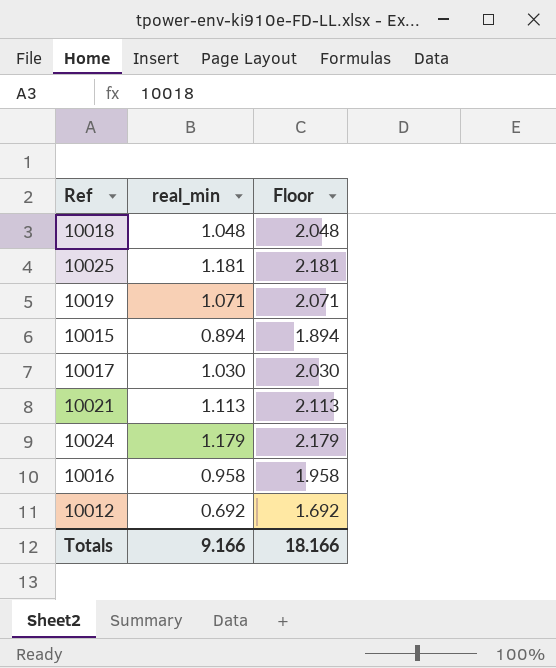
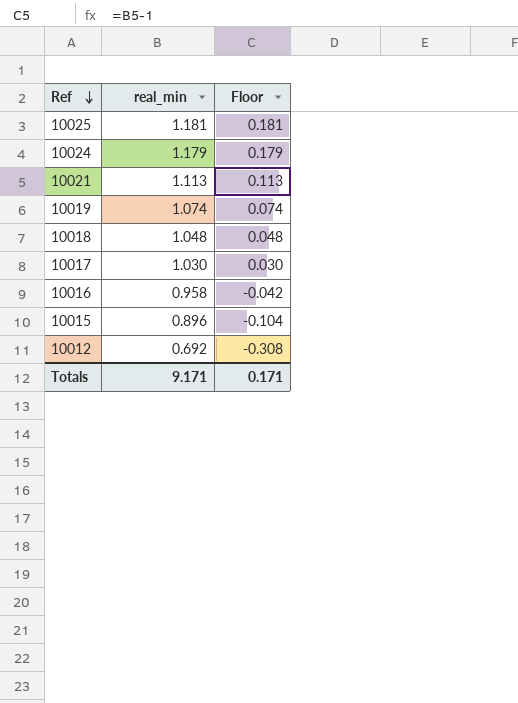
row order: none -> Ref descending
column Floor | formula: [real_min] + 1 -> [real_min] - 1
10019 | real_min: 1.071 -> 1.074
10015 | real_min: 0.894 -> 0.896
Totals | real_min: 9.166 -> 9.171
Totals | Floor: 18.166 -> 0.171

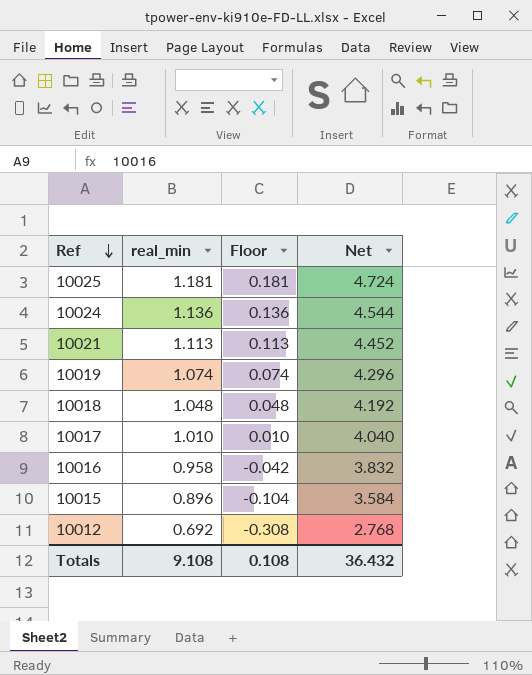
column Net | formula: none -> [real_min] * 4
10024 | real_min: 1.179 -> 1.136
10024 | Floor: 0.179 -> 0.136
10017 | real_min: 1.030 -> 1.010
10017 | Floor: 0.030 -> 0.010
Totals | real_min: 9.171 -> 9.108
Totals | Floor: 0.171 -> 0.108

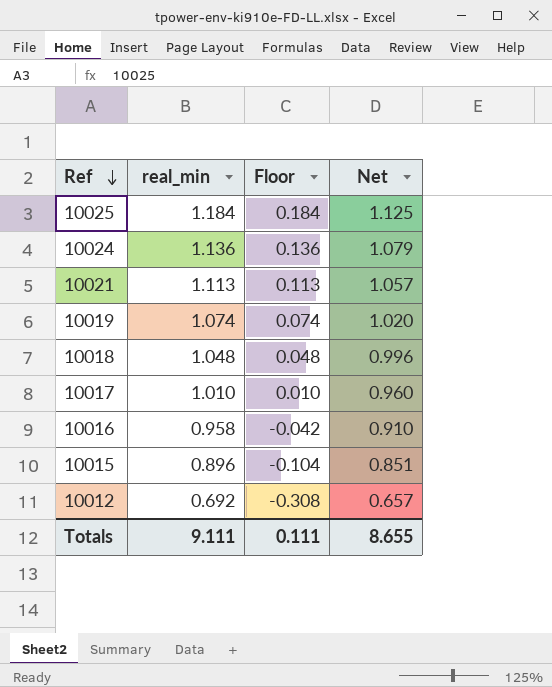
column Net | formula: [real_min] * 4 -> [real_min] * 0.95
10025 | real_min: 1.181 -> 1.184
10025 | Floor: 0.181 -> 0.184
Totals | real_min: 9.108 -> 9.111
Totals | Floor: 0.108 -> 0.111
Totals | Net: 36.432 -> 8.655

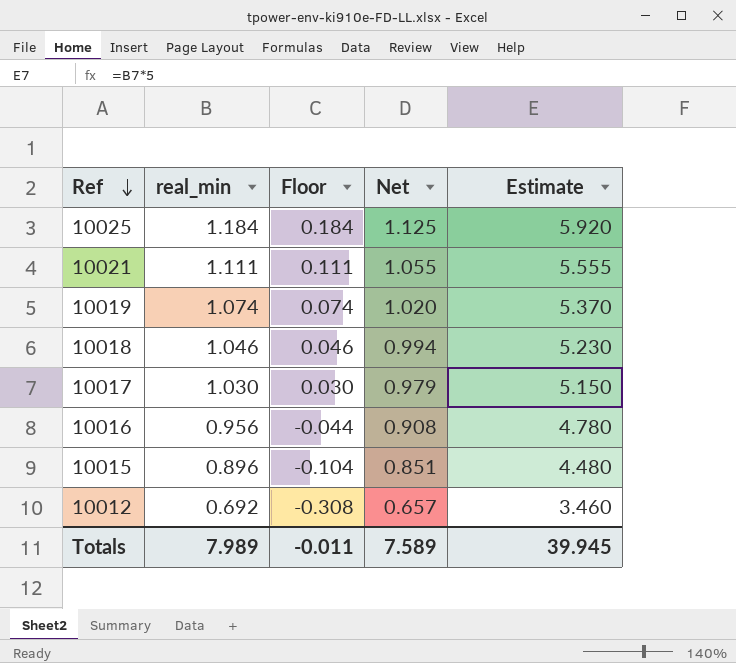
column Estimate | formula: none -> [real_min] * 5
row 10024: 1.136 | 0.136 | 1.079 -> none
10021 | real_min: 1.113 -> 1.111
10021 | Floor: 0.113 -> 0.111
10021 | Net: 1.057 -> 1.055
10018 | real_min: 1.048 -> 1.046
10018 | Floor: 0.048 -> 0.046
10018 | Net: 0.996 -> 0.994
10017 | real_min: 1.010 -> 1.030
10017 | Floor: 0.010 -> 0.030
10017 | Net: 0.960 -> 0.979
10016 | real_min: 0.958 -> 0.956
10016 | Floor: -0.042 -> -0.044
10016 | Net: 0.910 -> 0.908
Totals | real_min: 9.111 -> 7.989
Totals | Floor: 0.111 -> -0.011
Totals | Net: 8.655 -> 7.589

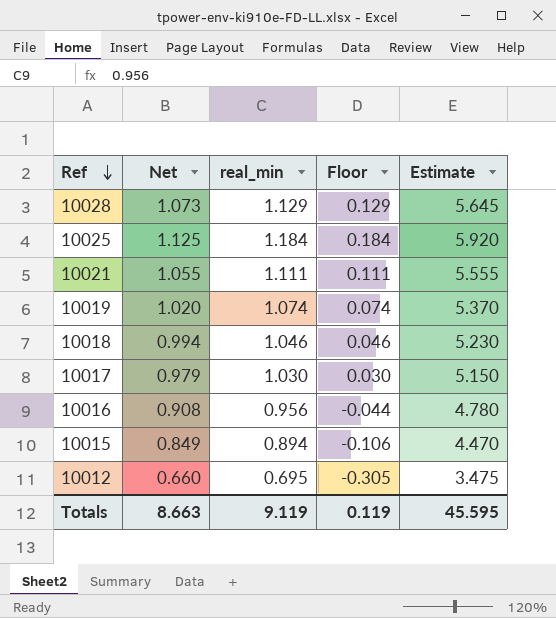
column Net | position: 4 -> 2
row 10028: none -> 1.073 | 1.129 | 0.129 | 5.645
10015 | Net: 0.851 -> 0.849
10015 | real_min: 0.896 -> 0.894
10015 | Floor: -0.104 -> -0.106
10015 | Estimate: 4.480 -> 4.470
10012 | Net: 0.657 -> 0.660
10012 | real_min: 0.692 -> 0.695
10012 | Floor: -0.308 -> -0.305
10012 | Estimate: 3.460 -> 3.475
Totals | Net: 7.589 -> 8.663
Totals | real_min: 7.989 -> 9.119
Totals | Floor: -0.011 -> 0.119
Totals | Estimate: 39.945 -> 45.595

